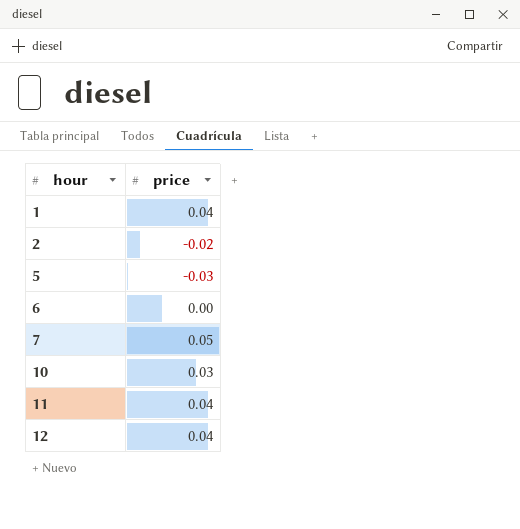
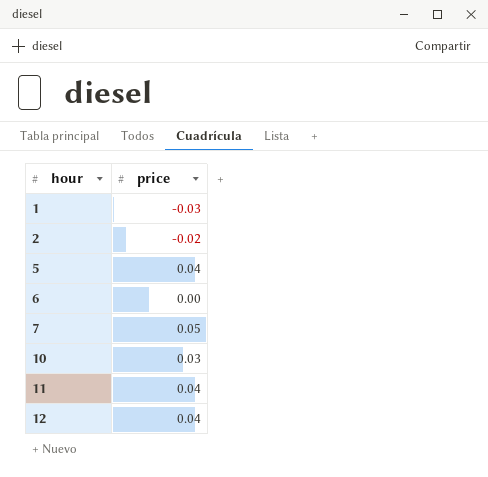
1 | price: 0.04 -> -0.03
5 | price: -0.03 -> 0.04

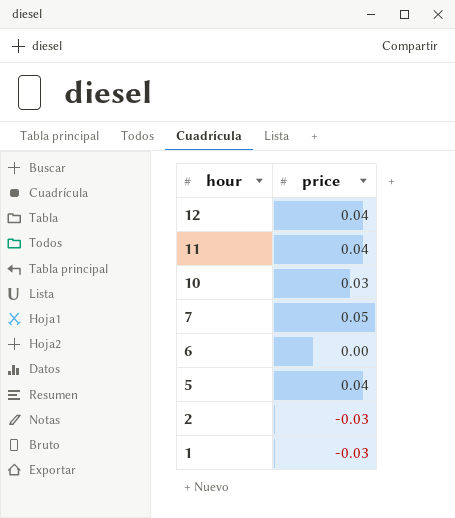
row order: hour ascending -> hour descending
2 | price: -0.02 -> -0.03

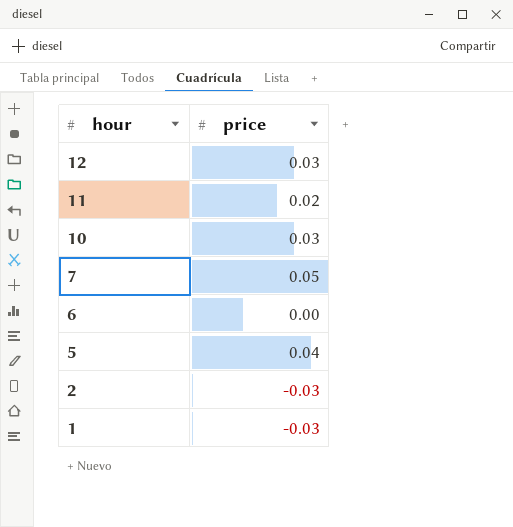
12 | price: 0.04 -> 0.03
11 | price: 0.04 -> 0.02

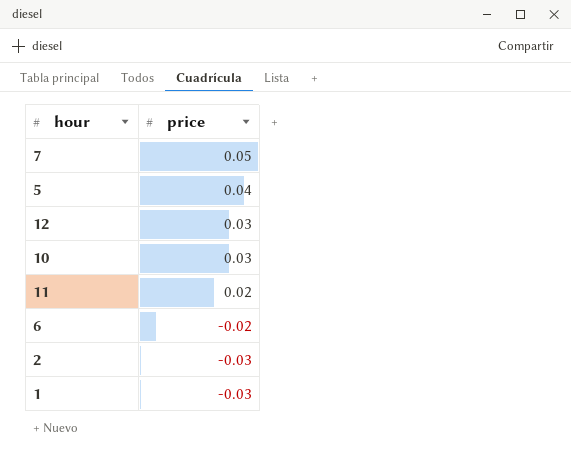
row order: hour descending -> price descending
6 | price: 0.00 -> -0.02

